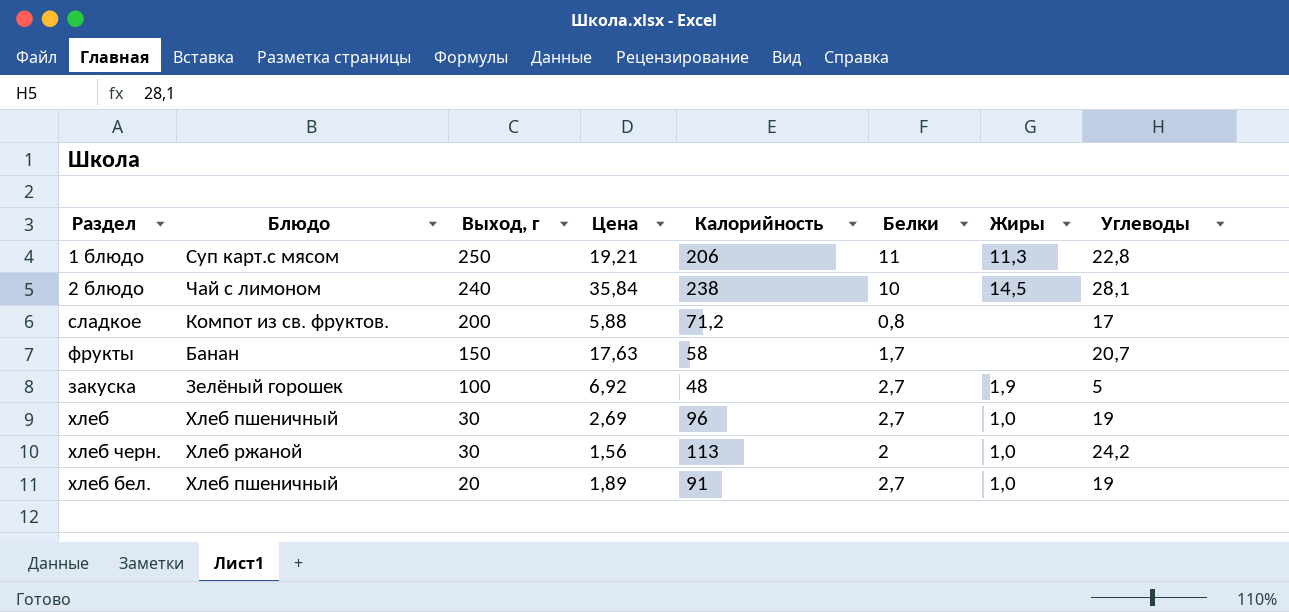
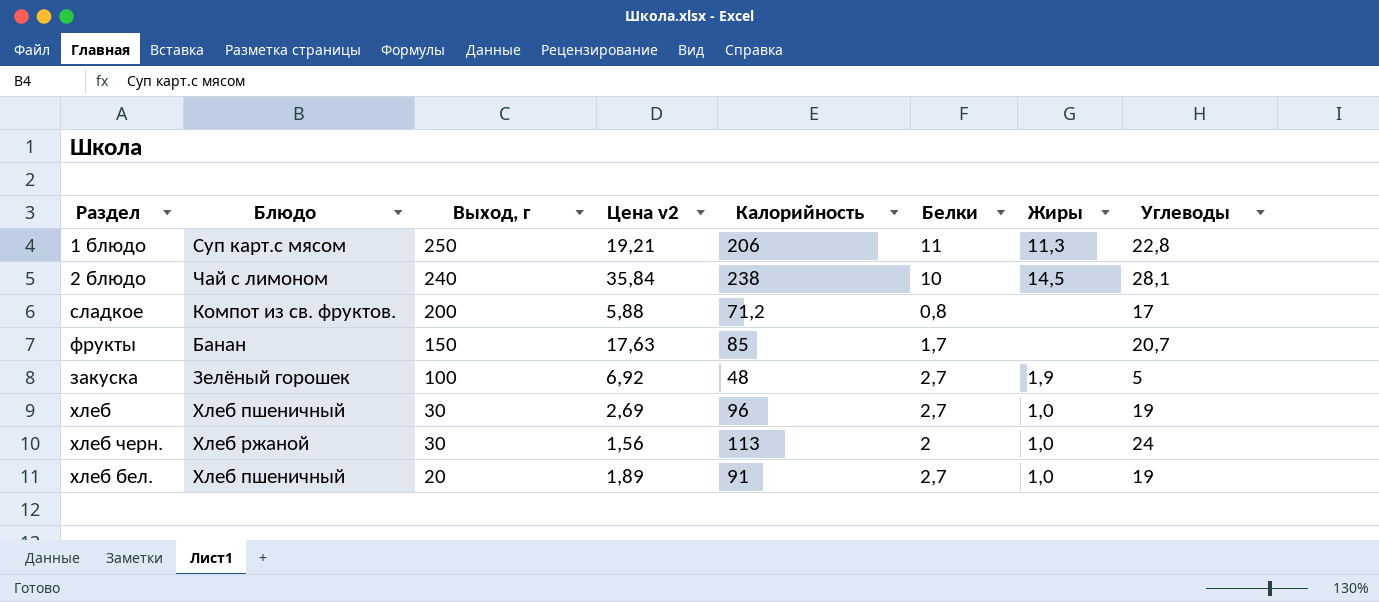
column name: Цена -> Цена v2
фрукты | Калорийность: 58 -> 85
хлеб черн. | Углеводы: 24,2 -> 24

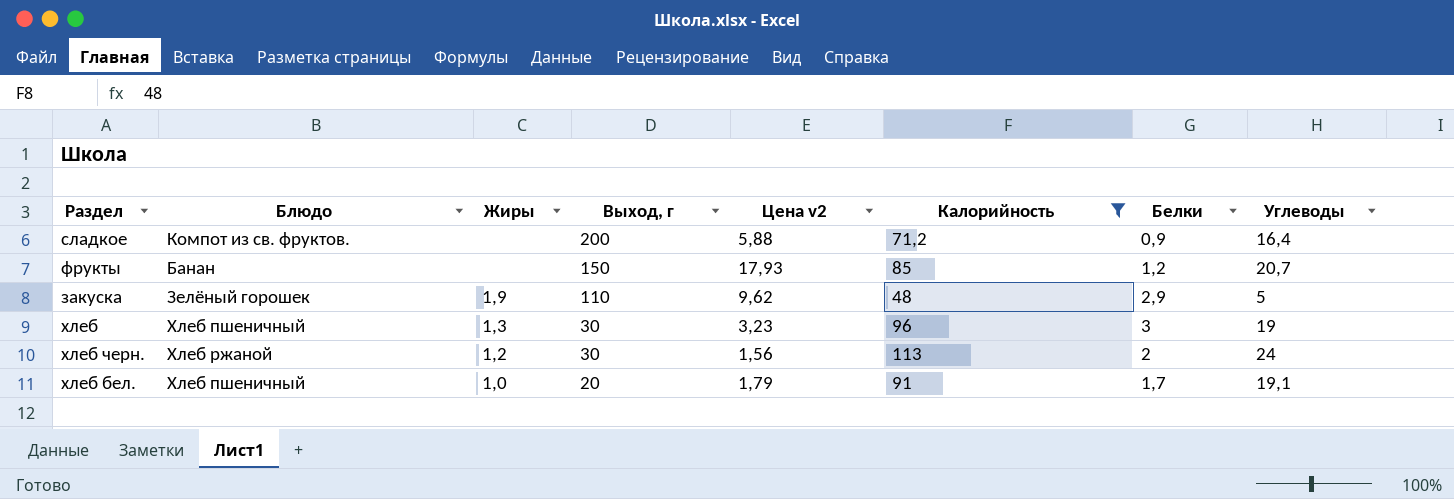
filter: none -> Калорийность <= 113
column Жиры | position: 7 -> 3
сладкое | Белки: 0,8 -> 0,9
сладкое | Углеводы: 17 -> 16,4
фрукты | Цена v2: 17,63 -> 17,93
фрукты | Белки: 1,7 -> 1,2
закуска | Выход, г: 100 -> 110
закуска | Цена v2: 6,92 -> 9,62
закуска | Белки: 2,7 -> 2,9
хлеб | Жиры: 1,0 -> 1,3
хлеб | Цена v2: 2,69 -> 3,23
хлеб | Белки: 2,7 -> 3
хлеб черн. | Жиры: 1,0 -> 1,2
хлеб бел. | Цена v2: 1,89 -> 1,79
хлеб бел. | Белки: 2,7 -> 1,7
хлеб бел. | Углеводы: 19 -> 19,1

